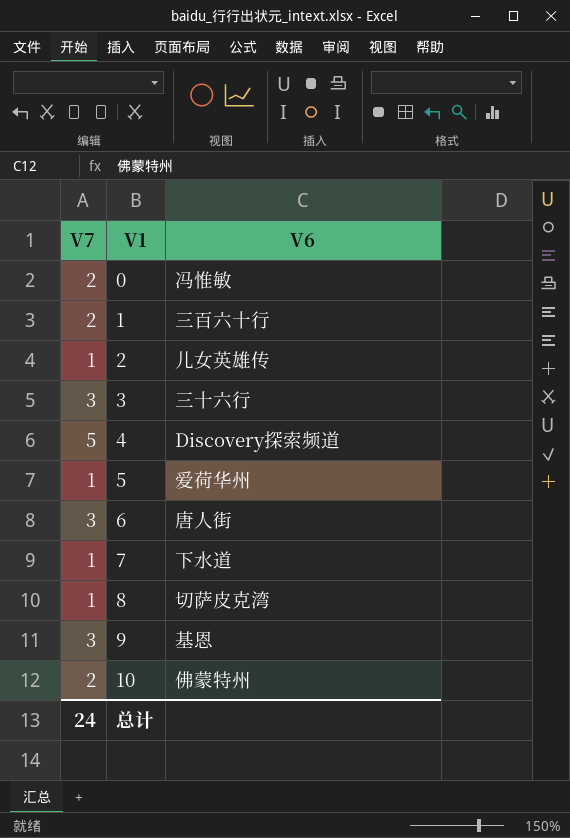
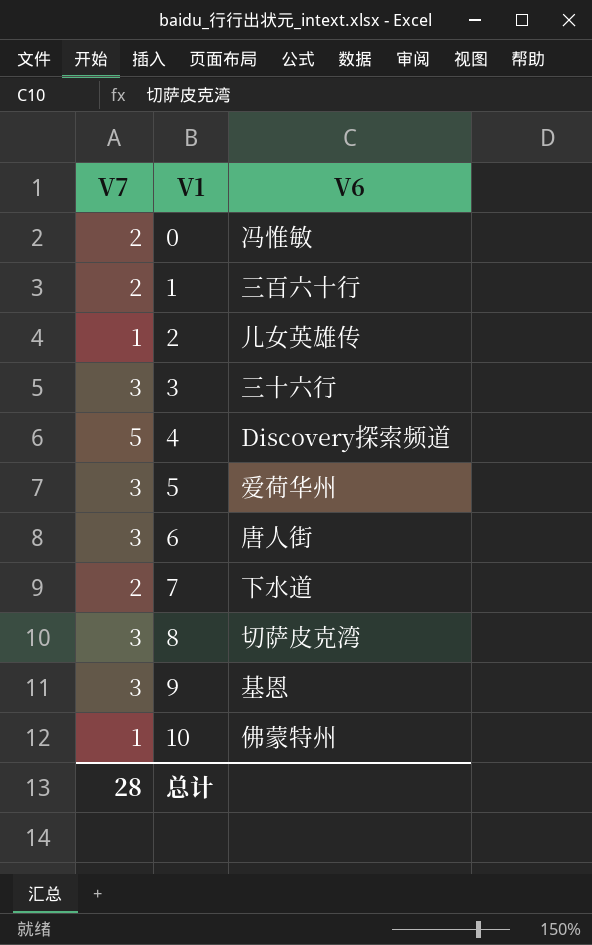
5 | V7: 1 -> 3
7 | V7: 1 -> 2
8 | V7: 1 -> 3
10 | V7: 2 -> 1
总计 | V7: 24 -> 28

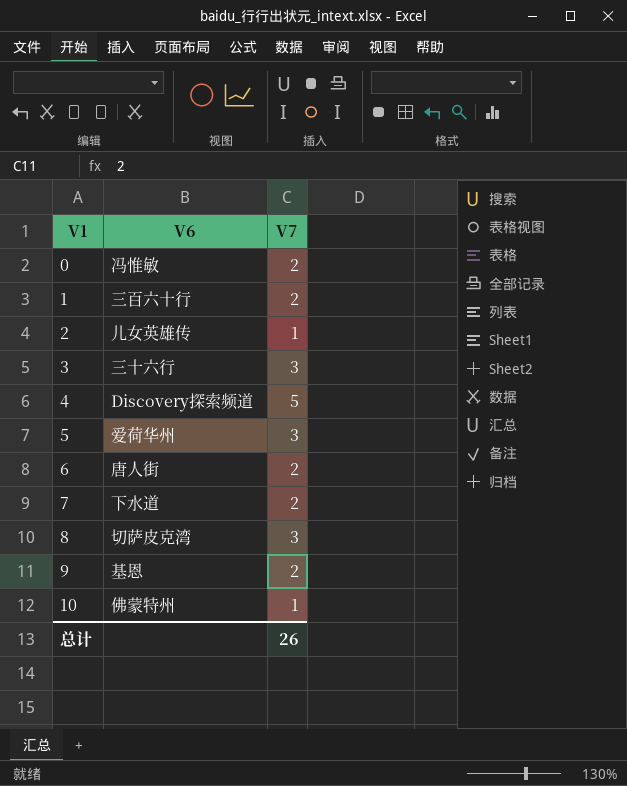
column V7 | position: 1 -> 3
6 | V7: 3 -> 2
9 | V7: 3 -> 2
总计 | V7: 28 -> 26

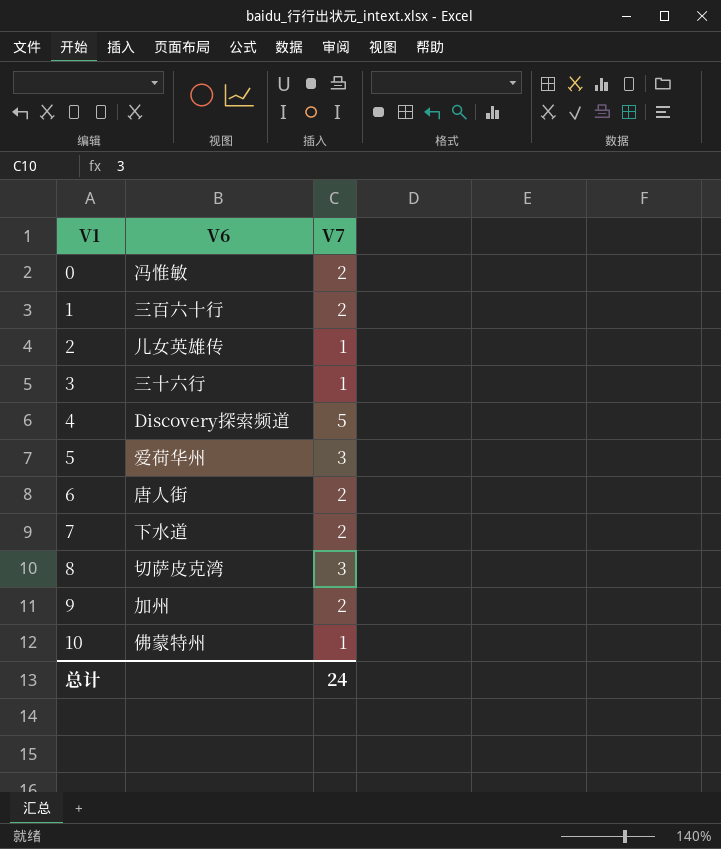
3 | V7: 3 -> 1
9 | V6: 基恩 -> 加州
总计 | V7: 26 -> 24

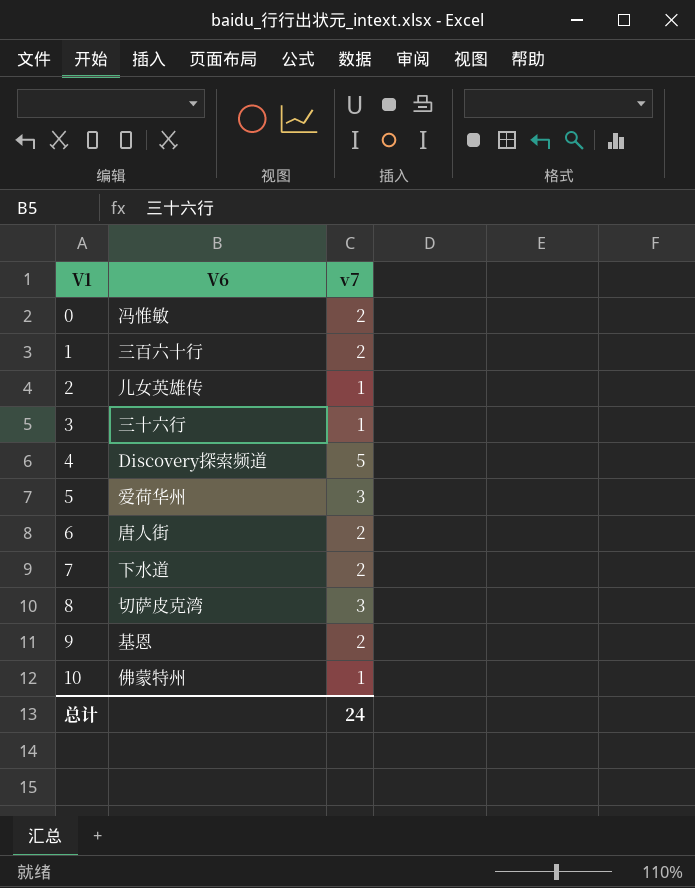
column name: V7 -> v7
9 | V6: 加州 -> 基恩

